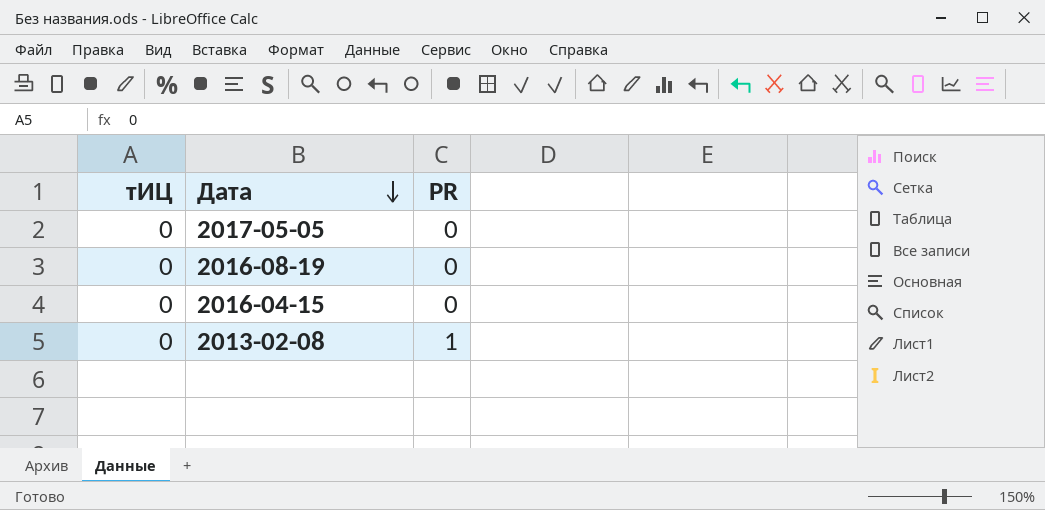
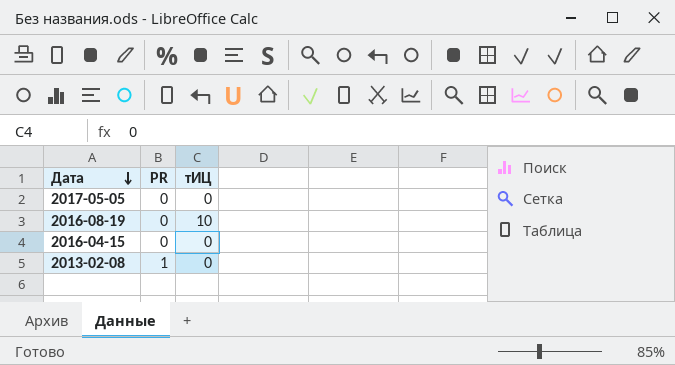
column тИЦ | position: 1 -> 3
2016-08-19 | тИЦ: 0 -> 10

